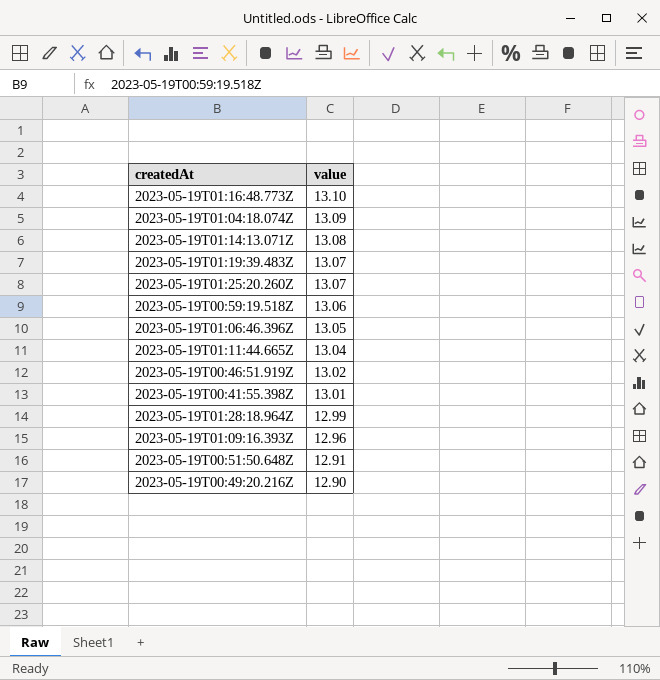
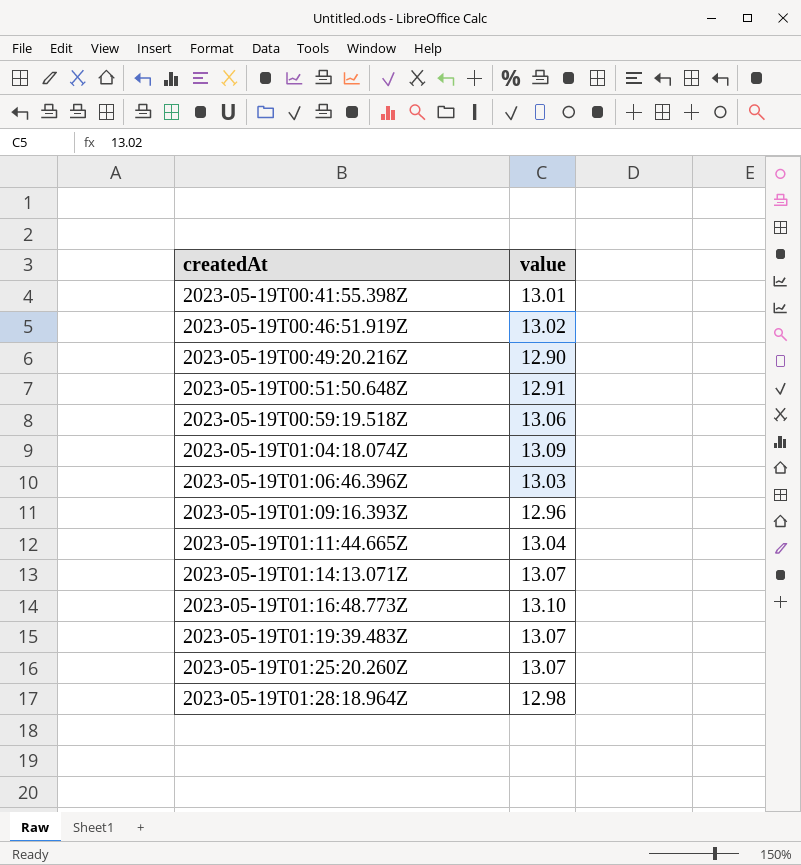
row order: value descending -> createdAt ascending
2023-05-19T01:06:46.396Z | value: 13.05 -> 13.03
2023-05-19T01:14:13.071Z | value: 13.08 -> 13.07
2023-05-19T01:28:18.964Z | value: 12.99 -> 12.98

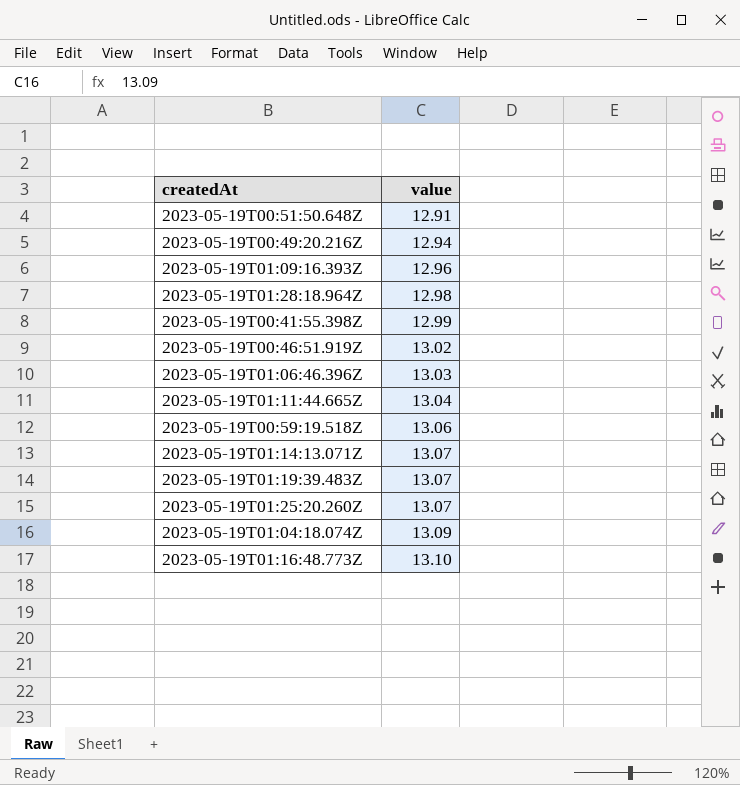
row order: createdAt ascending -> value ascending
2023-05-19T00:49:20.216Z | value: 12.90 -> 12.94
2023-05-19T00:41:55.398Z | value: 13.01 -> 12.99

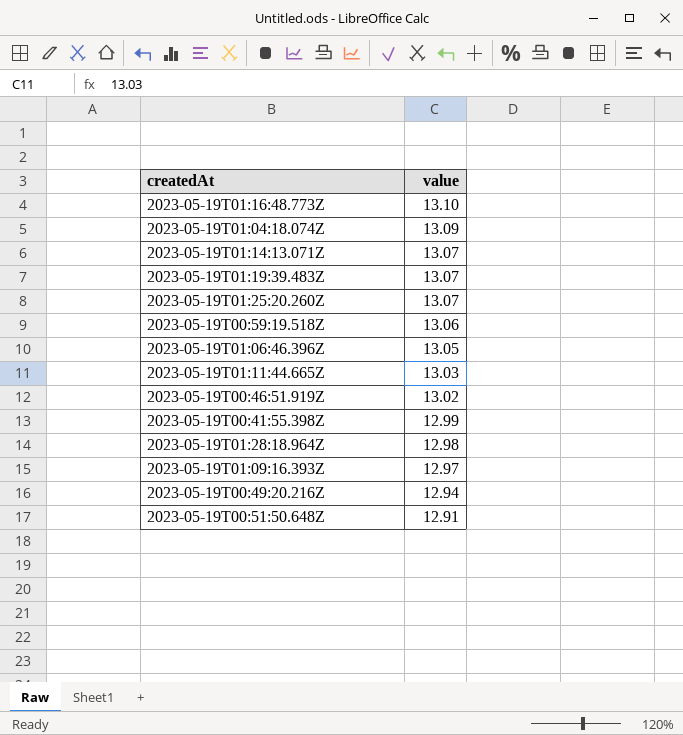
row order: value ascending -> value descending
2023-05-19T01:06:46.396Z | value: 13.03 -> 13.05
2023-05-19T01:11:44.665Z | value: 13.04 -> 13.03
2023-05-19T01:09:16.393Z | value: 12.96 -> 12.97

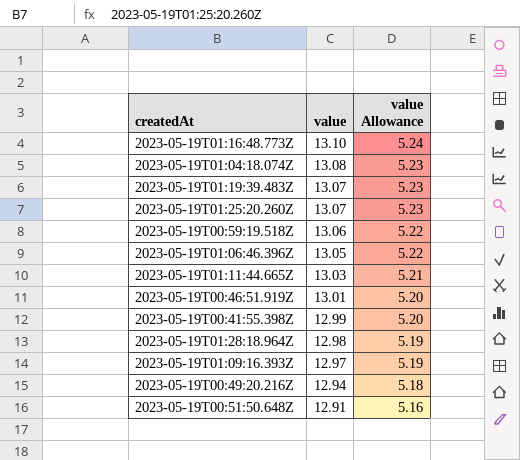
column value Allowance | formula: none -> [value] * 0.4
row 2023-05-19T01:14:13.071Z: 13.07 -> none
2023-05-19T01:04:18.074Z | value: 13.09 -> 13.08
2023-05-19T00:46:51.919Z | value: 13.02 -> 13.01

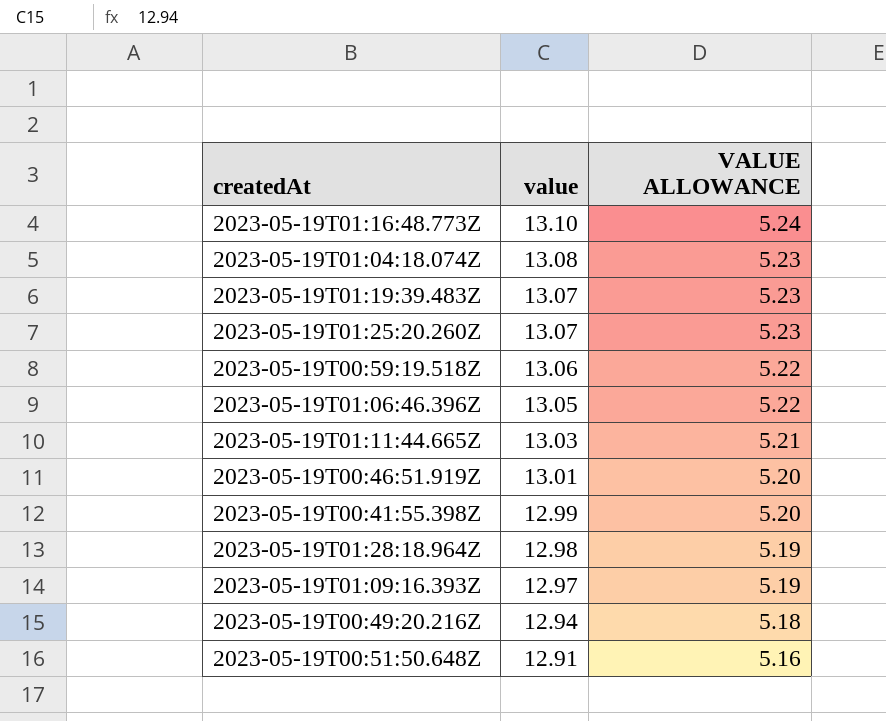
column name: value Allowance -> VALUE ALLOWANCE

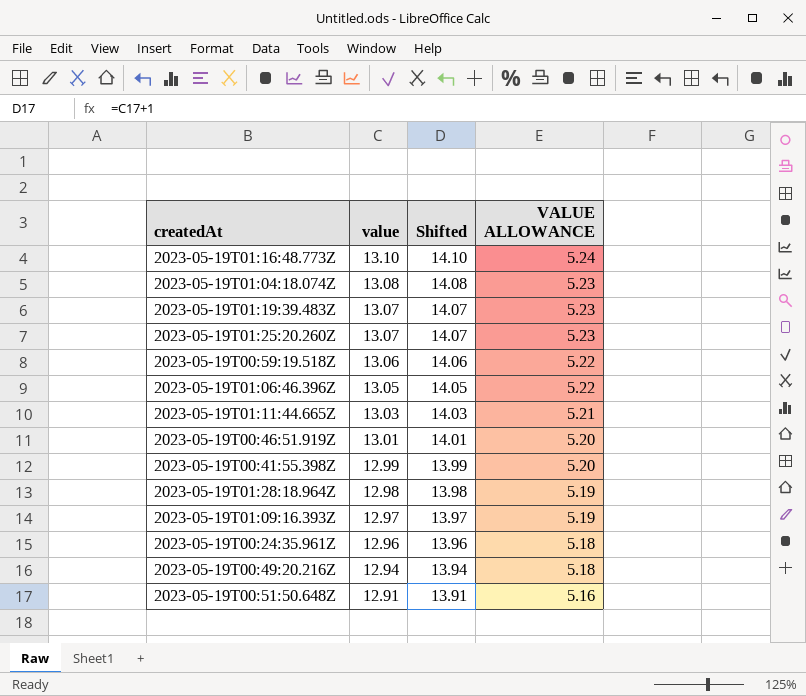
column Shifted | formula: none -> [value] + 1
row 2023-05-19T00:24:35.961Z: none -> 12.96 | 13.96 | 5.18

